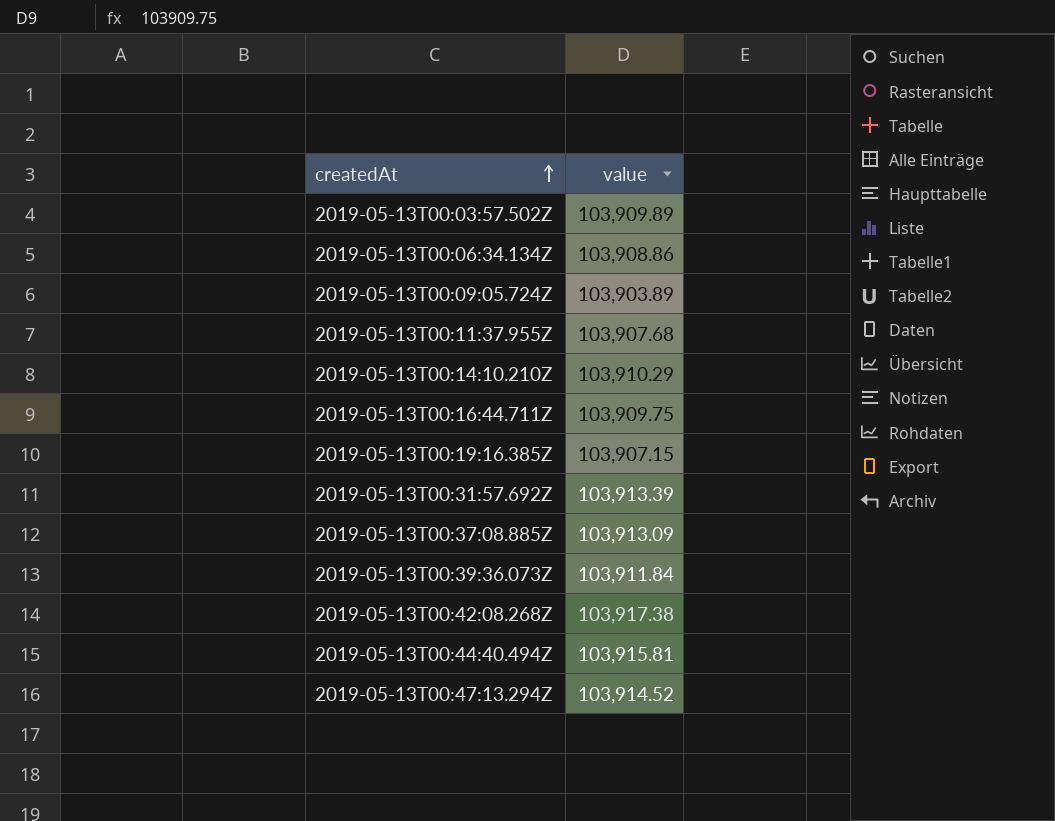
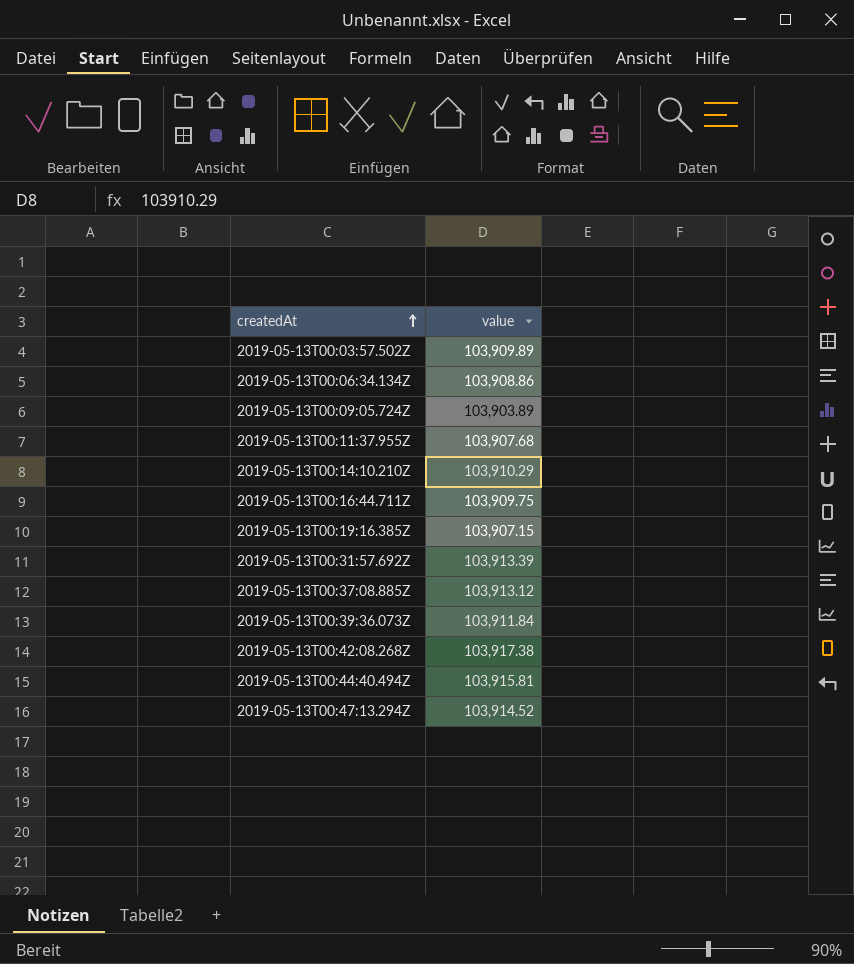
2019-05-13T00:37:08.885Z | value: 103,913.09 -> 103,913.12

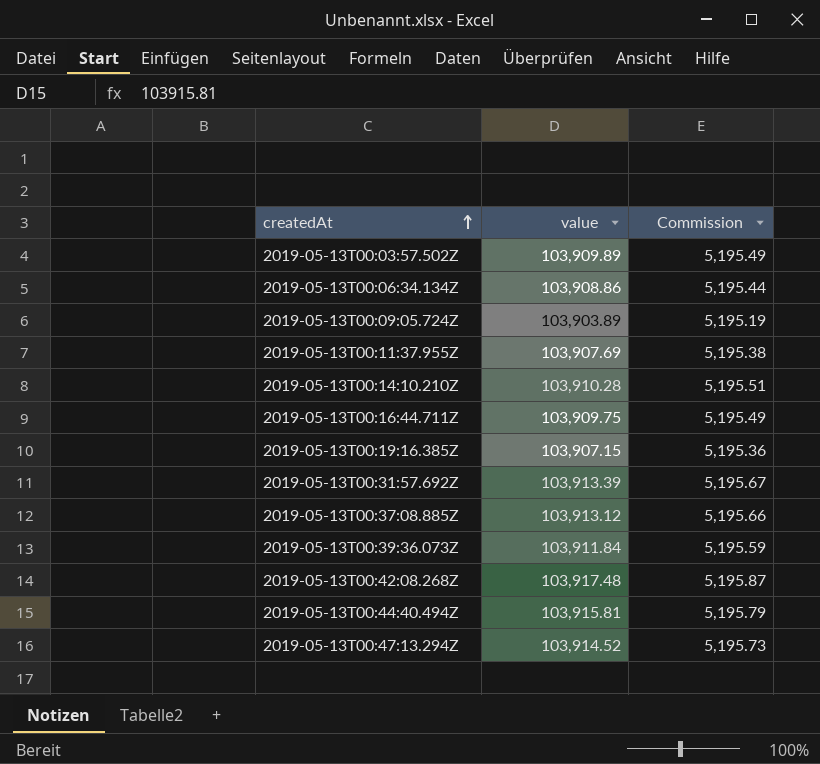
column Commission | formula: none -> [value] * 0.05
2019-05-13T00:11:37.955Z | value: 103,907.68 -> 103,907.69
2019-05-13T00:14:10.210Z | value: 103,910.29 -> 103,910.28
2019-05-13T00:42:08.268Z | value: 103,917.38 -> 103,917.48

